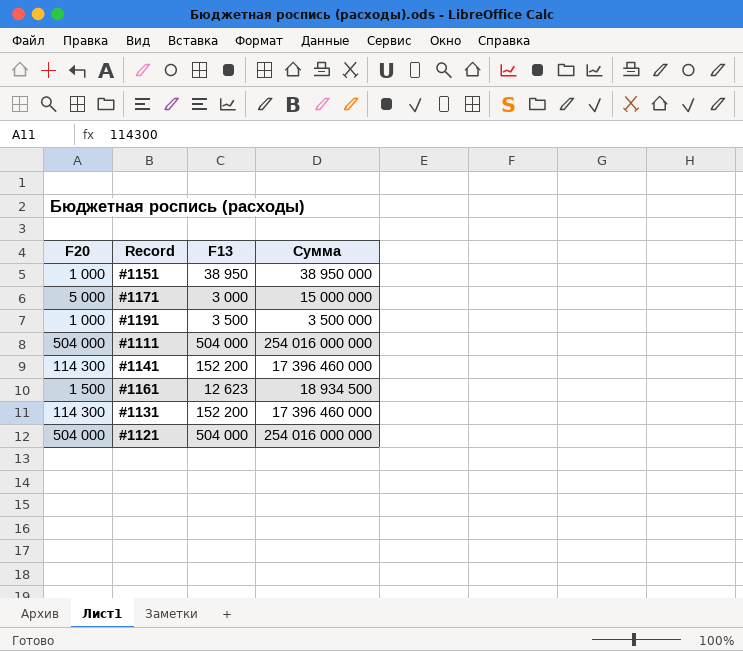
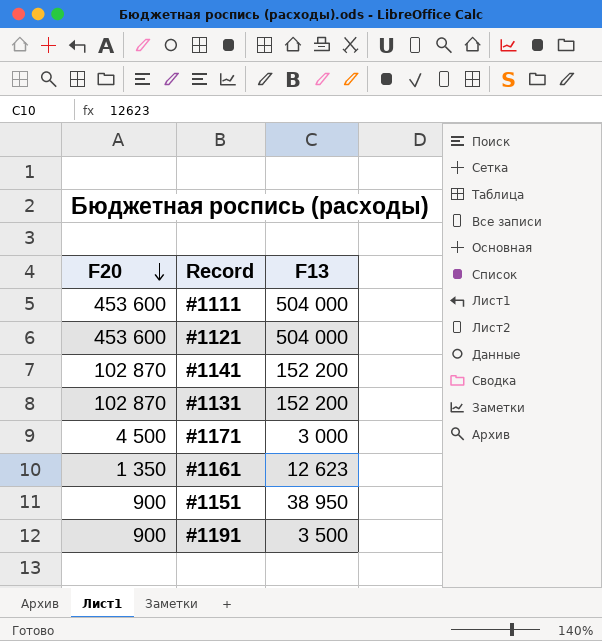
row order: none -> F20 descending
column Сумма | formula: [F20] * [F13] -> none
#1111 | F20: 504 000 -> 453 600
#1121 | F20: 504 000 -> 453 600
#1141 | F20: 114 300 -> 102 870
#1131 | F20: 114 300 -> 102 870
#1171 | F20: 5 000 -> 4 500
#1161 | F20: 1 500 -> 1 350
#1151 | F20: 1 000 -> 900
#1191 | F20: 1 000 -> 900

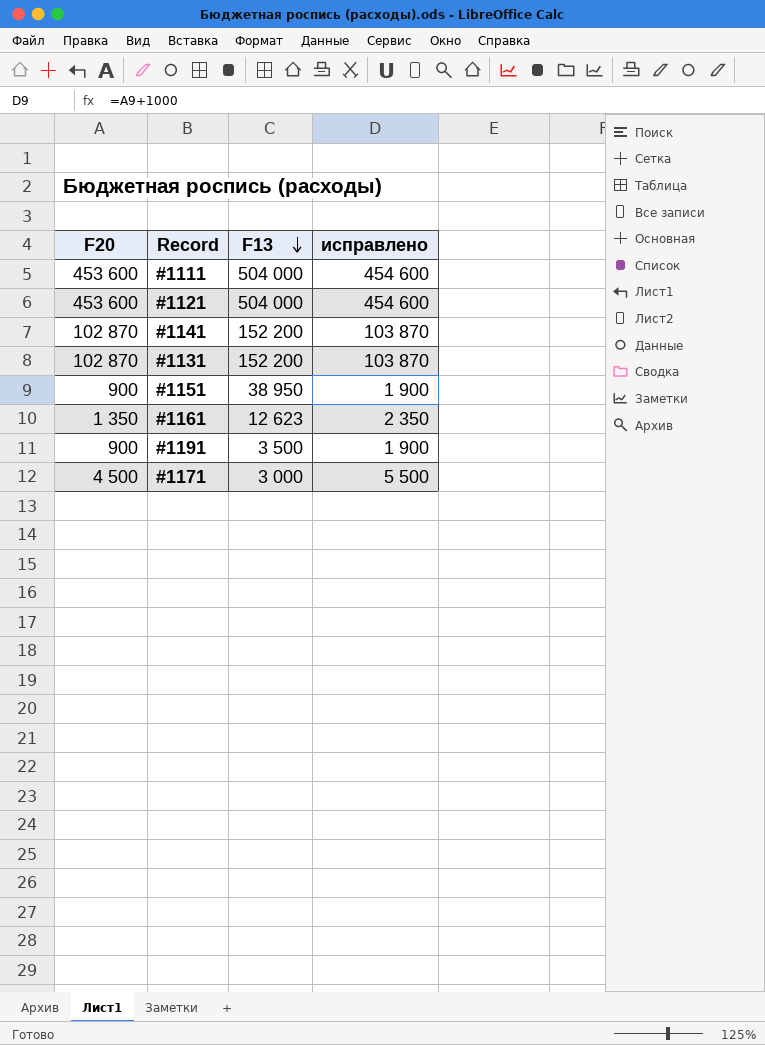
row order: F20 descending -> F13 descending
column исправлено | formula: none -> [F20] + 1000

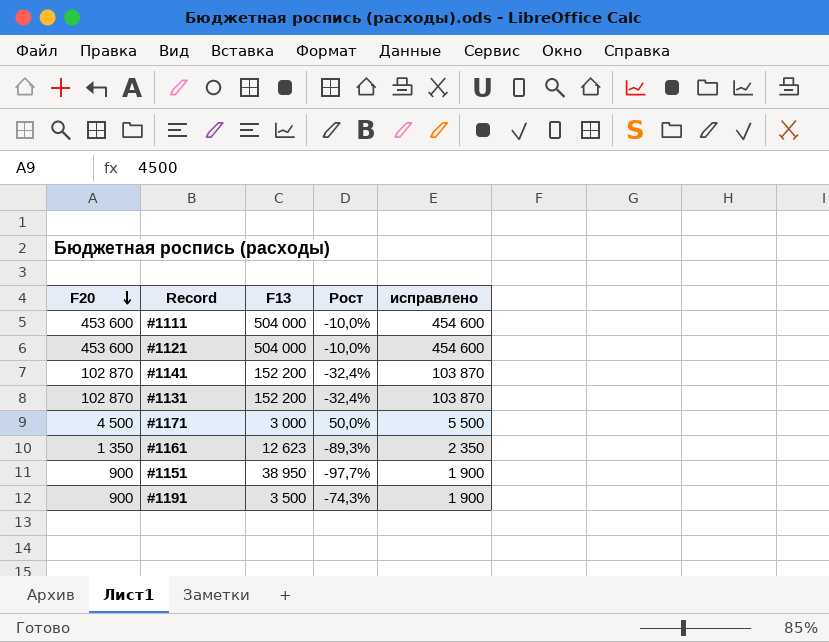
row order: F13 descending -> F20 descending
column Рост | formula: none -> ([F20] - [F13]) / [F13]

